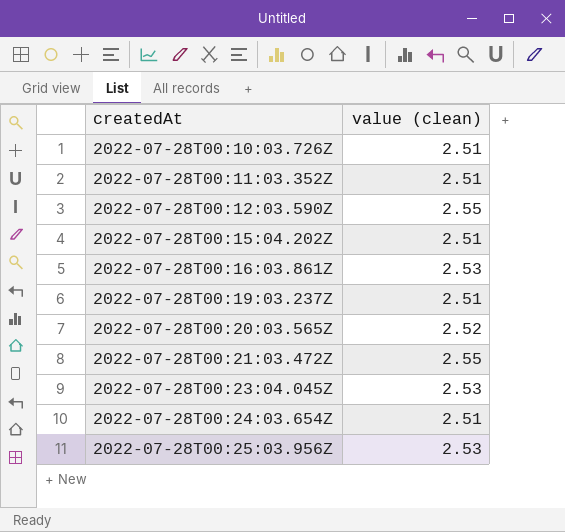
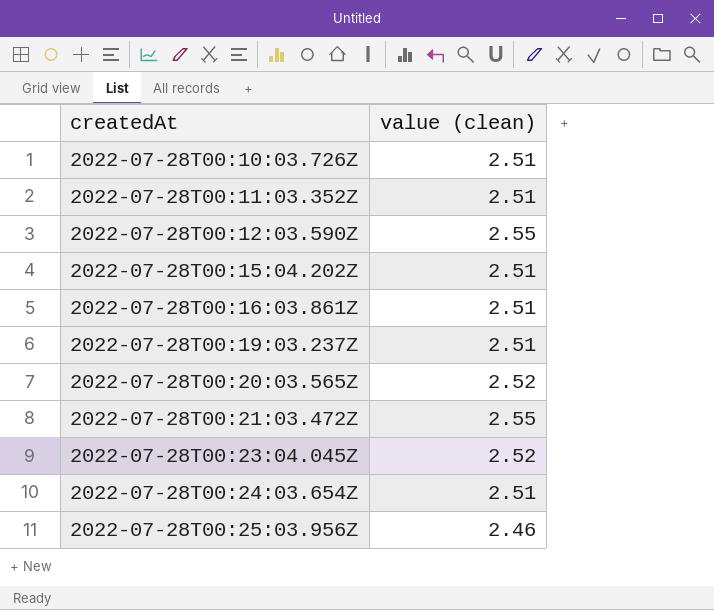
2022-07-28T00:16:03.861Z | value (clean): 2.53 -> 2.51
2022-07-28T00:23:04.045Z | value (clean): 2.53 -> 2.52
2022-07-28T00:25:03.956Z | value (clean): 2.53 -> 2.46

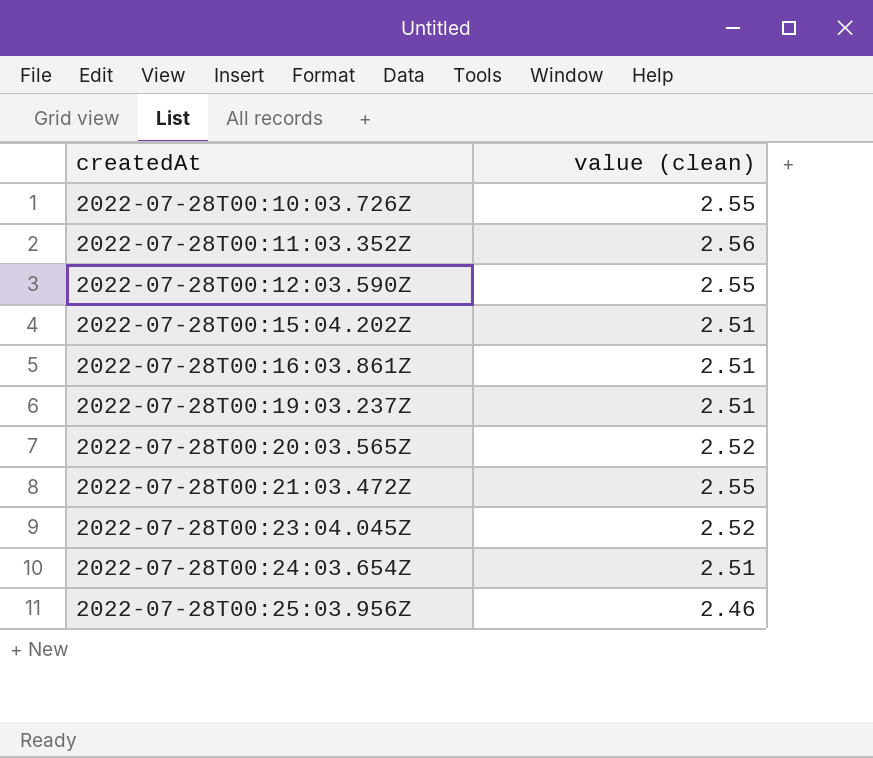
2022-07-28T00:10:03.726Z | value (clean): 2.51 -> 2.55
2022-07-28T00:11:03.352Z | value (clean): 2.51 -> 2.56

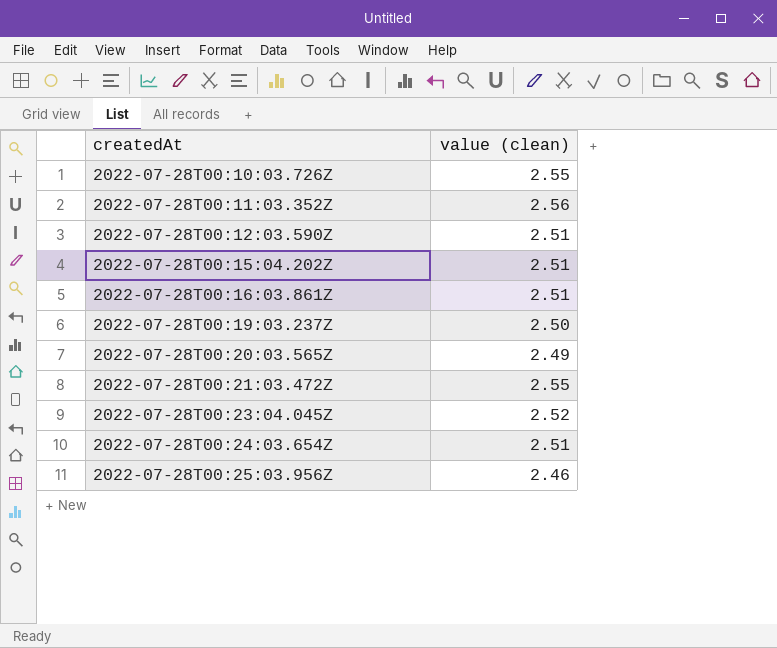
2022-07-28T00:12:03.590Z | value (clean): 2.55 -> 2.51
2022-07-28T00:19:03.237Z | value (clean): 2.51 -> 2.50
2022-07-28T00:20:03.565Z | value (clean): 2.52 -> 2.49

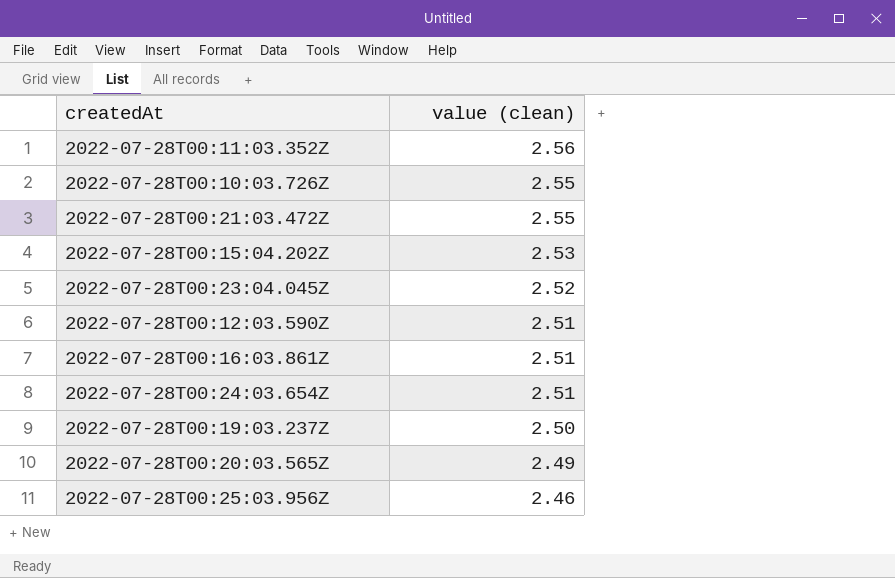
row order: createdAt ascending -> value (clean) descending
2022-07-28T00:15:04.202Z | value (clean): 2.51 -> 2.53

